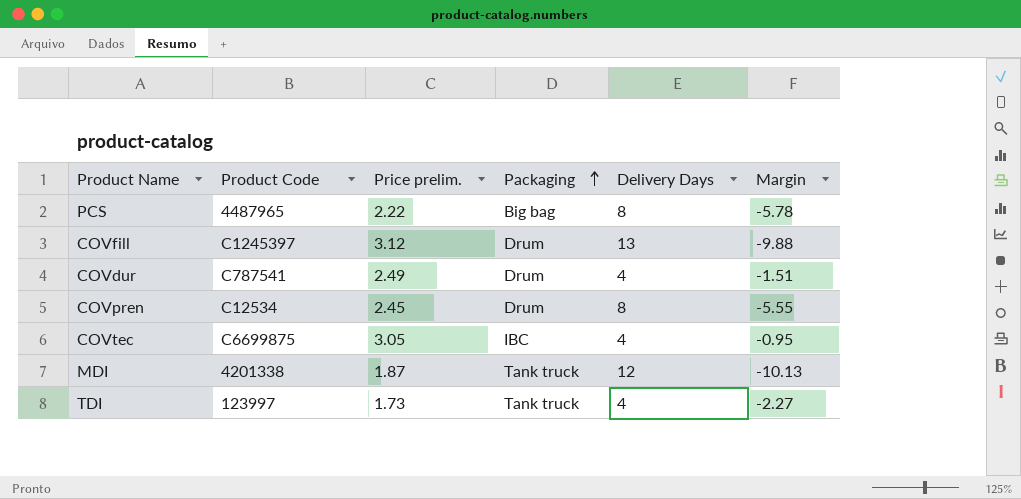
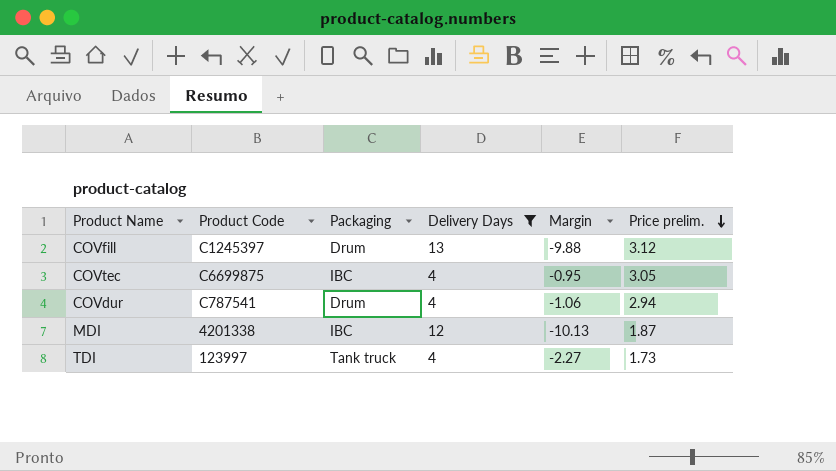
filter: none -> Delivery Days != 8
row order: Packaging ascending -> Price prelim. descending
column Price prelim. | position: 3 -> 6
COVdur | Margin: -1.51 -> -1.06
COVdur | Price prelim.: 2.49 -> 2.94
MDI | Packaging: Tank truck -> IBC

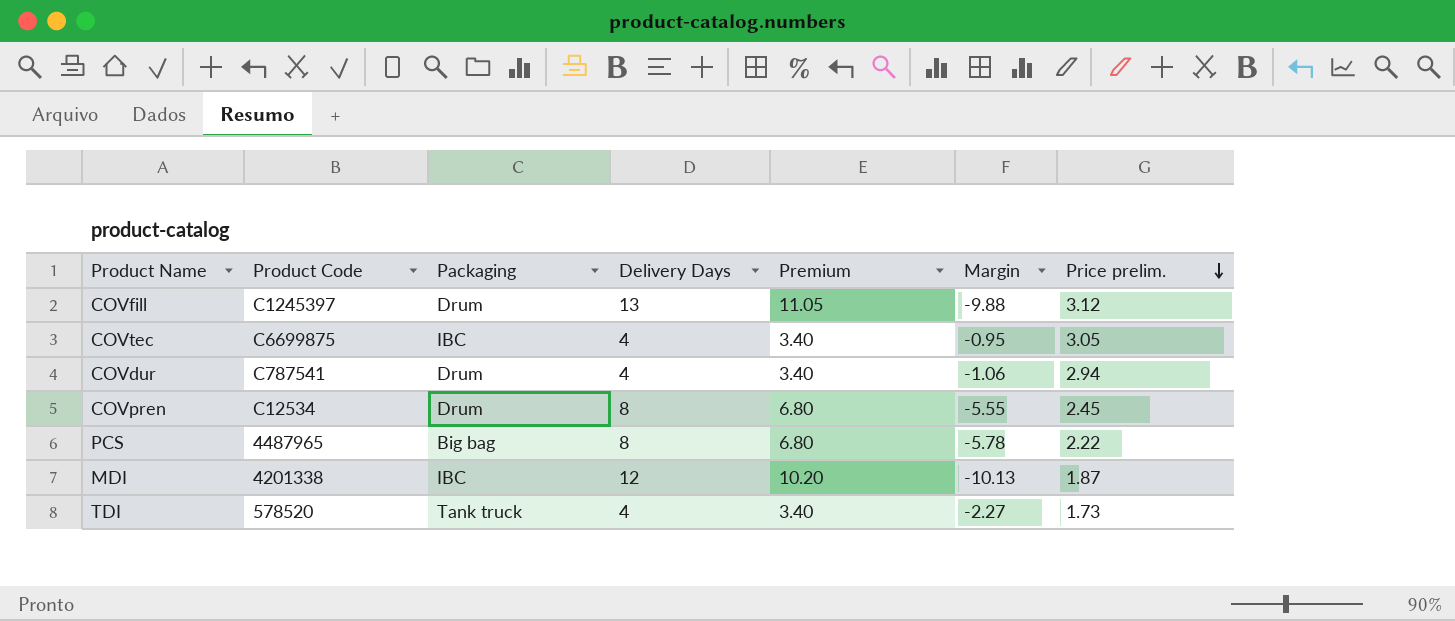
filter: Delivery Days != 8 -> none
column Premium | formula: none -> [Delivery Days] * 0.85
TDI | Product Code: 123997 -> 578520

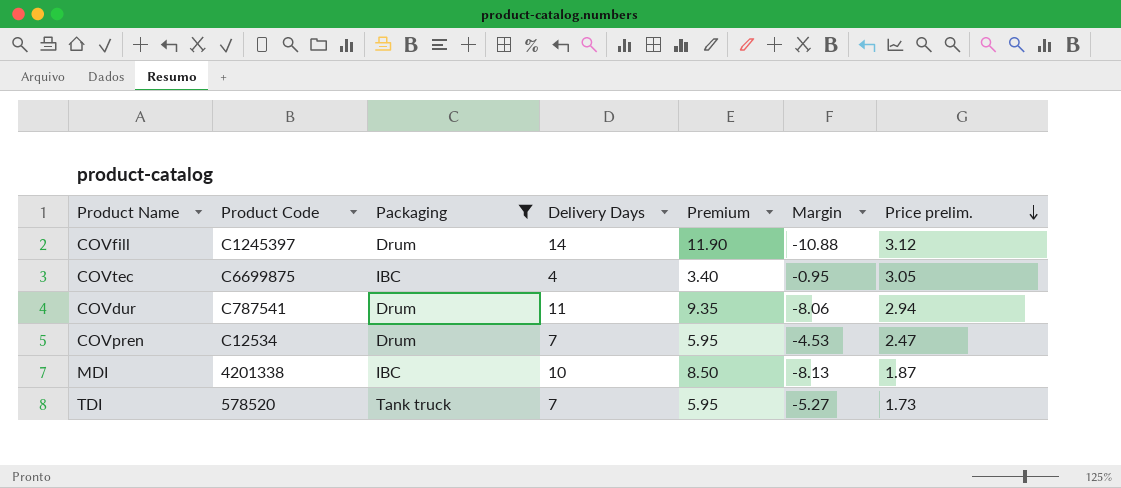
filter: none -> Packaging != Big bag
COVfill | Delivery Days: 13 -> 14
COVfill | Premium: 11.05 -> 11.90
COVfill | Margin: -9.88 -> -10.88
COVdur | Delivery Days: 4 -> 11
COVdur | Premium: 3.40 -> 9.35
COVdur | Margin: -1.06 -> -8.06
COVpren | Delivery Days: 8 -> 7
COVpren | Premium: 6.80 -> 5.95
COVpren | Margin: -5.55 -> -4.53
COVpren | Price prelim.: 2.45 -> 2.47
MDI | Delivery Days: 12 -> 10
MDI | Premium: 10.20 -> 8.50
MDI | Margin: -10.13 -> -8.13
TDI | Delivery Days: 4 -> 7
TDI | Premium: 3.40 -> 5.95
TDI | Margin: -2.27 -> -5.27

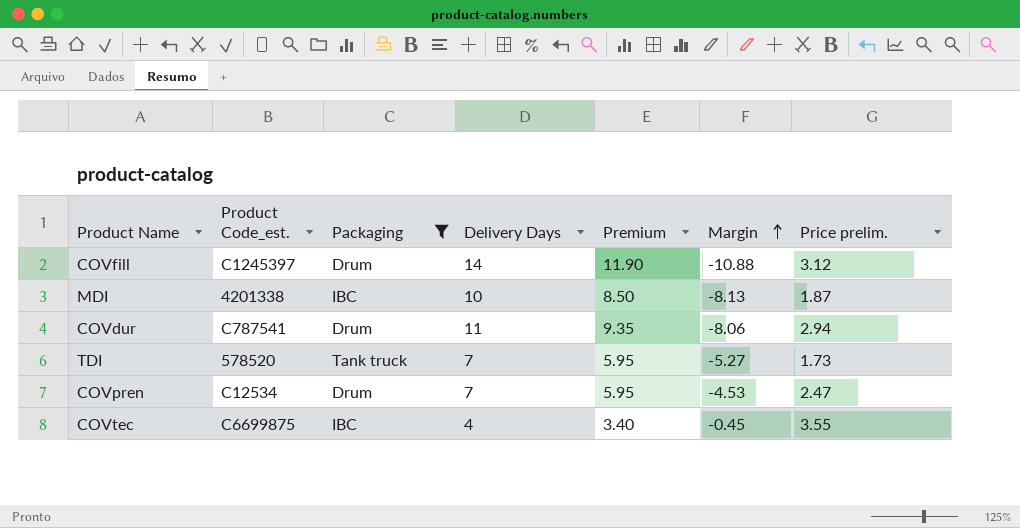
row order: Price prelim. descending -> Margin ascending
column name: Product Code -> Product Code_est.
COVtec | Margin: -0.95 -> -0.45
COVtec | Price prelim.: 3.05 -> 3.55

